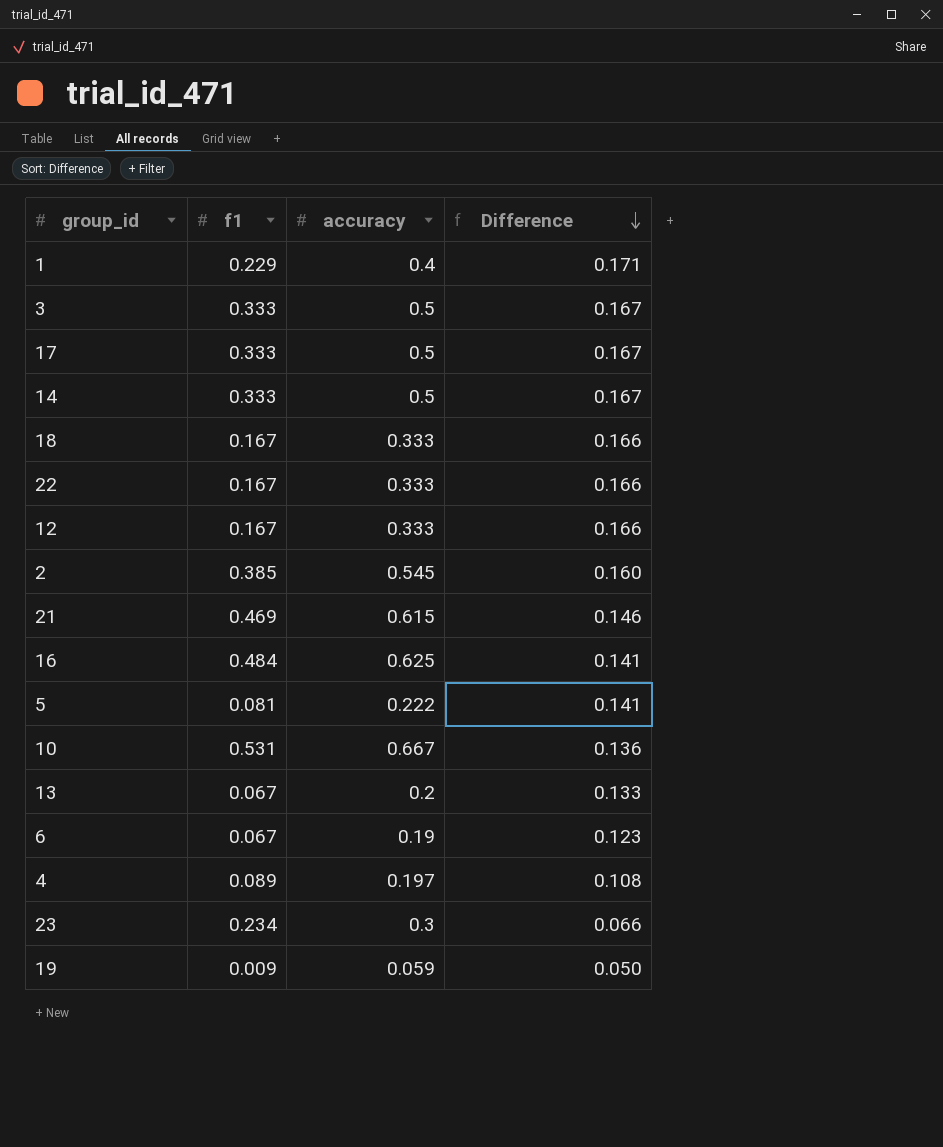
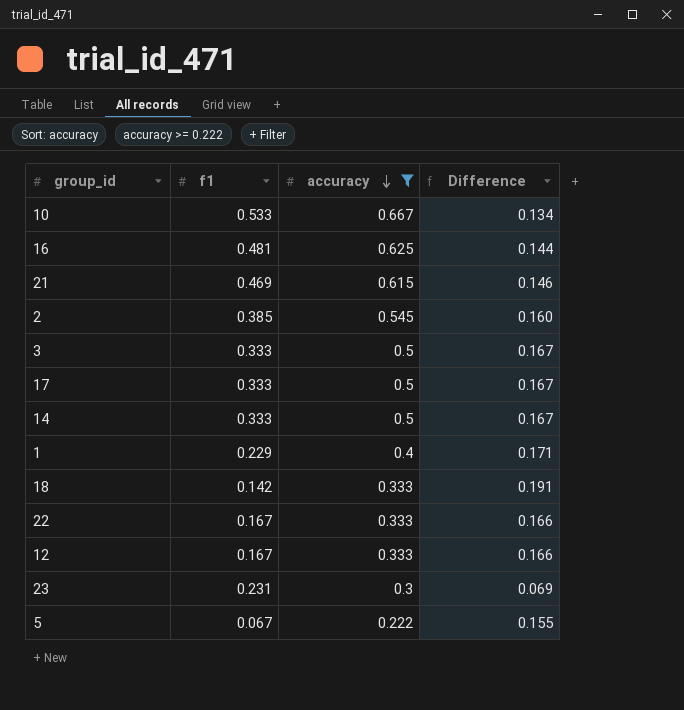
filter: none -> accuracy >= 0.222
row order: Difference descending -> accuracy descending
10 | f1: 0.531 -> 0.533
10 | Difference: 0.136 -> 0.134
16 | f1: 0.484 -> 0.481
16 | Difference: 0.141 -> 0.144
18 | f1: 0.167 -> 0.142
18 | Difference: 0.166 -> 0.191
23 | f1: 0.234 -> 0.231
23 | Difference: 0.066 -> 0.069
5 | f1: 0.081 -> 0.067
5 | Difference: 0.141 -> 0.155

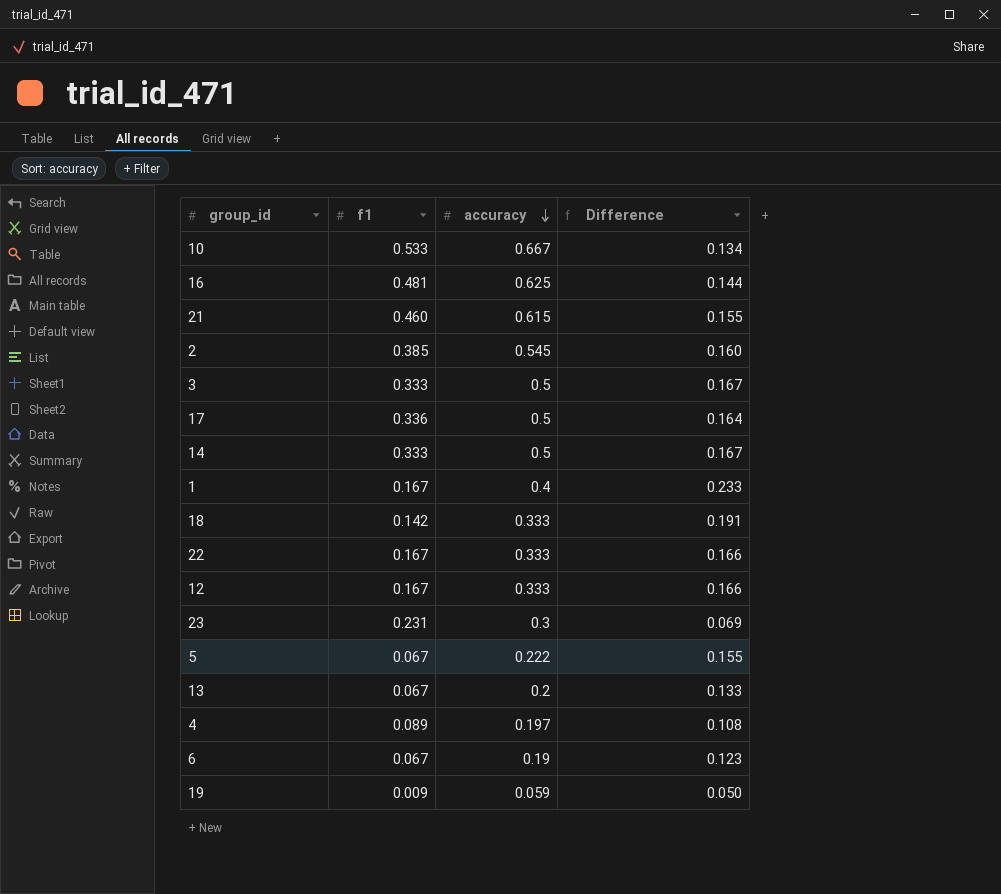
filter: accuracy >= 0.222 -> none
21 | f1: 0.469 -> 0.460
21 | Difference: 0.146 -> 0.155
17 | f1: 0.333 -> 0.336
17 | Difference: 0.167 -> 0.164
1 | f1: 0.229 -> 0.167
1 | Difference: 0.171 -> 0.233

